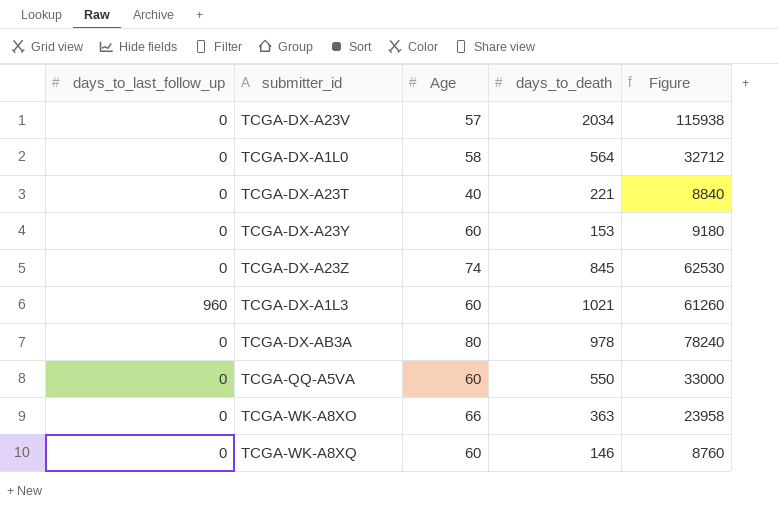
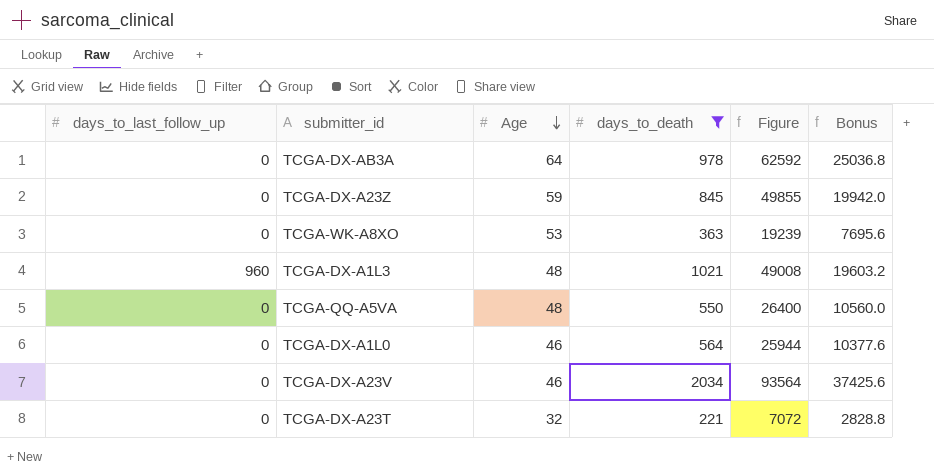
filter: none -> days_to_death >= 221
row order: none -> Age descending
column Bonus | formula: none -> [Figure] * 0.4
TCGA-DX-AB3A | Age: 80 -> 64
TCGA-DX-AB3A | Figure: 78240 -> 62592
TCGA-DX-A23Z | Age: 74 -> 59
TCGA-DX-A23Z | Figure: 62530 -> 49855
TCGA-WK-A8XO | Age: 66 -> 53
TCGA-WK-A8XO | Figure: 23958 -> 19239
TCGA-DX-A1L3 | Age: 60 -> 48
TCGA-DX-A1L3 | Figure: 61260 -> 49008
TCGA-QQ-A5VA | Age: 60 -> 48
TCGA-QQ-A5VA | Figure: 33000 -> 26400
TCGA-DX-A1L0 | Age: 58 -> 46
TCGA-DX-A1L0 | Figure: 32712 -> 25944
TCGA-DX-A23V | Age: 57 -> 46
TCGA-DX-A23V | Figure: 115938 -> 93564
TCGA-DX-A23T | Age: 40 -> 32
TCGA-DX-A23T | Figure: 8840 -> 7072

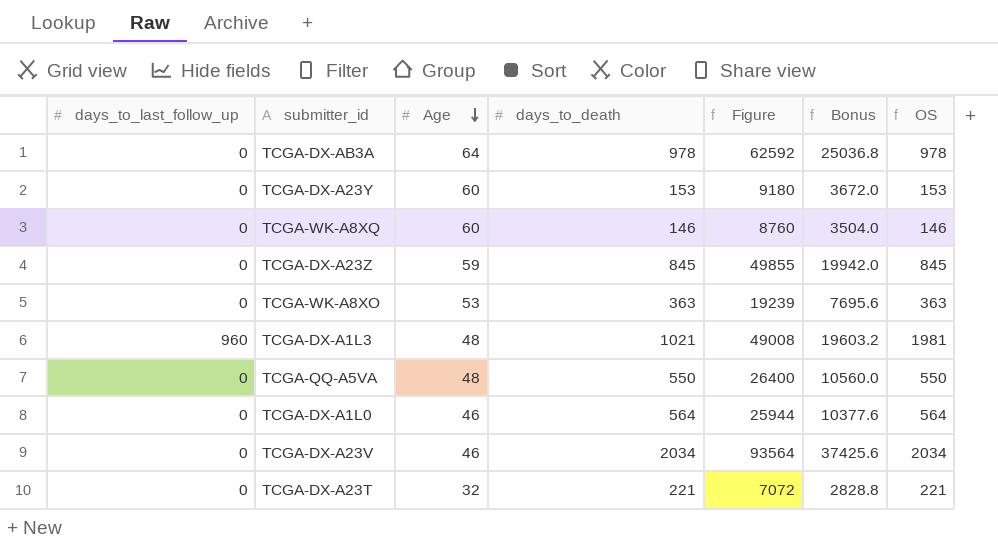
filter: days_to_death >= 221 -> none
column OS | formula: none -> [days_to_last_follow_up] + [days_to_death]

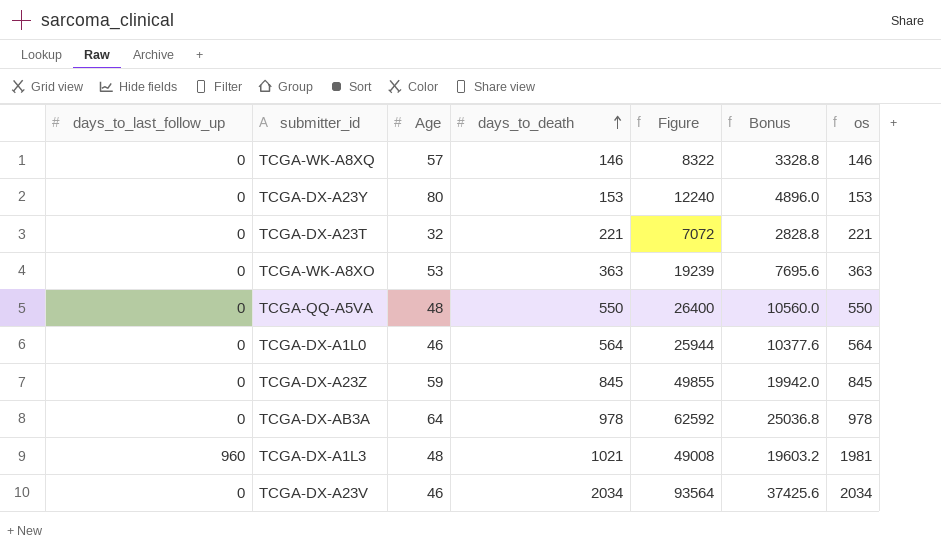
row order: Age descending -> days_to_death ascending
column name: OS -> os
TCGA-WK-A8XQ | Age: 60 -> 57
TCGA-WK-A8XQ | Figure: 8760 -> 8322
TCGA-WK-A8XQ | Bonus: 3504.0 -> 3328.8
TCGA-DX-A23Y | Age: 60 -> 80
TCGA-DX-A23Y | Figure: 9180 -> 12240
TCGA-DX-A23Y | Bonus: 3672.0 -> 4896.0

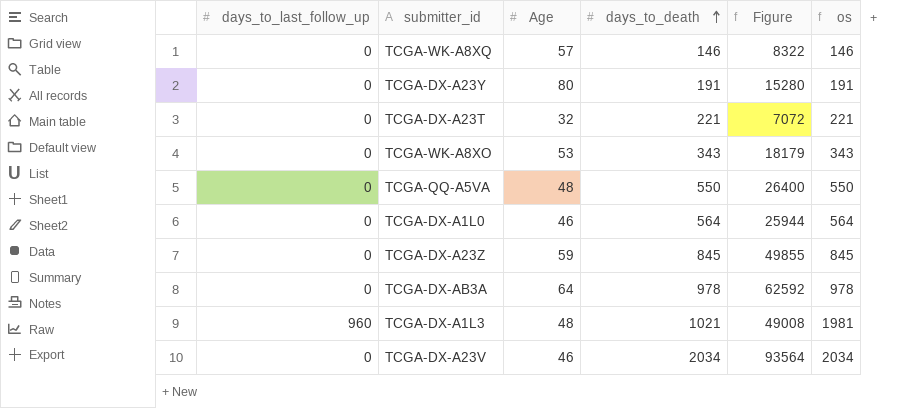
column Bonus | formula: [Figure] * 0.4 -> none
TCGA-DX-A23Y | days_to_death: 153 -> 191
TCGA-DX-A23Y | Figure: 12240 -> 15280
TCGA-DX-A23Y | os: 153 -> 191
TCGA-WK-A8XO | days_to_death: 363 -> 343
TCGA-WK-A8XO | Figure: 19239 -> 18179
TCGA-WK-A8XO | os: 363 -> 343

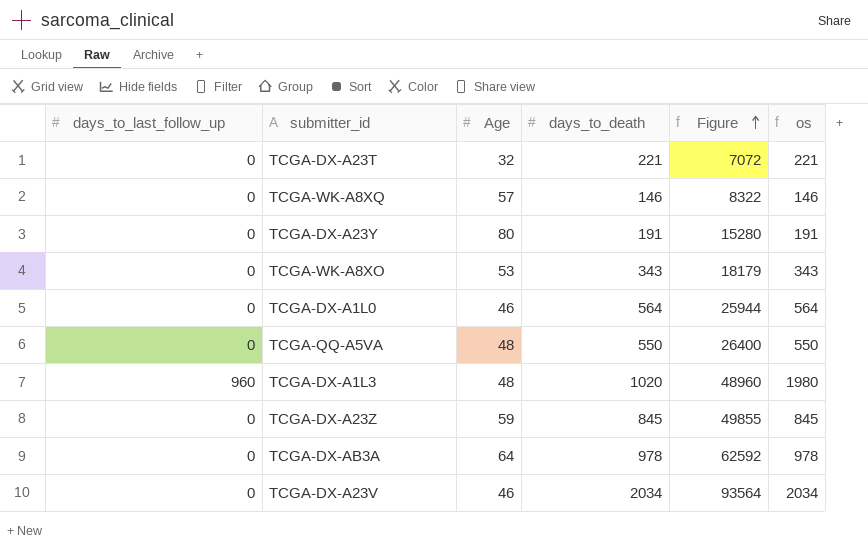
row order: days_to_death ascending -> Figure ascending
TCGA-DX-A1L3 | days_to_death: 1021 -> 1020
TCGA-DX-A1L3 | Figure: 49008 -> 48960
TCGA-DX-A1L3 | os: 1981 -> 1980

